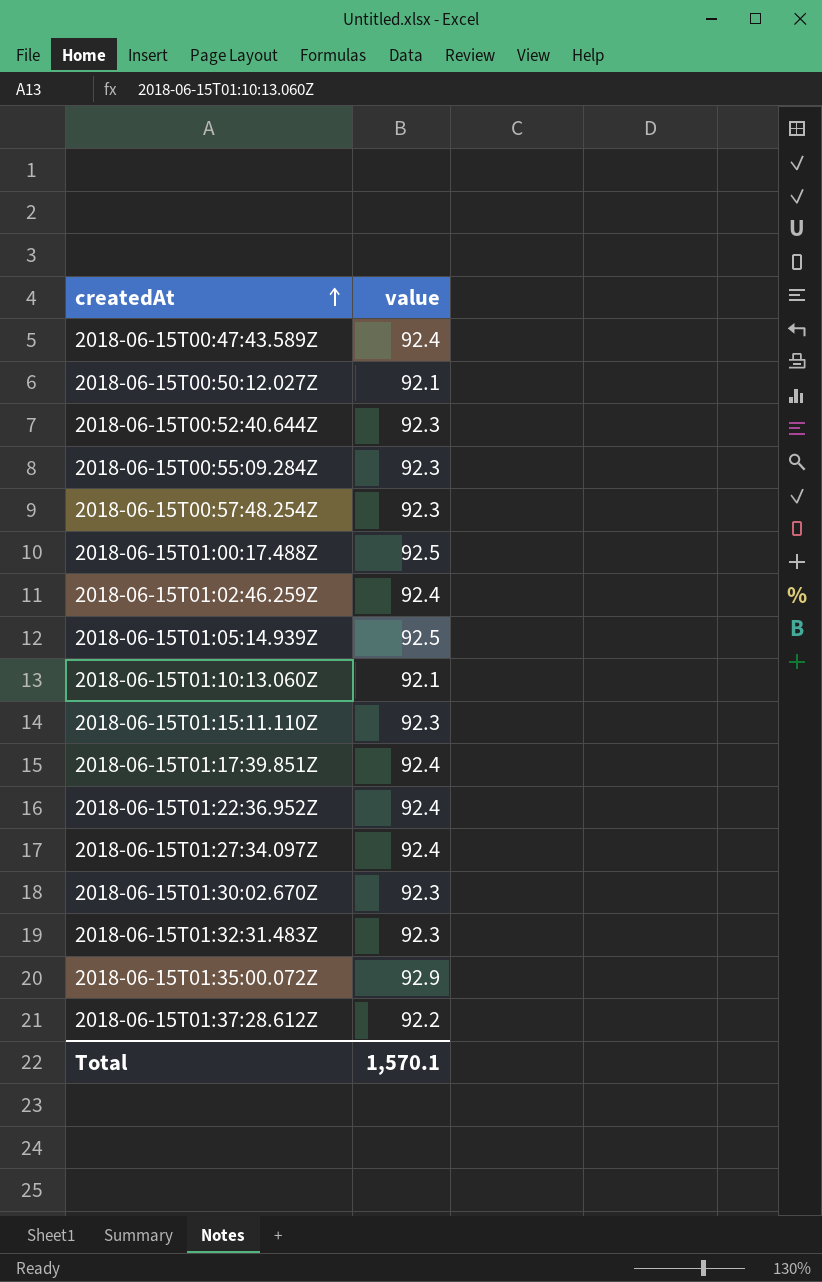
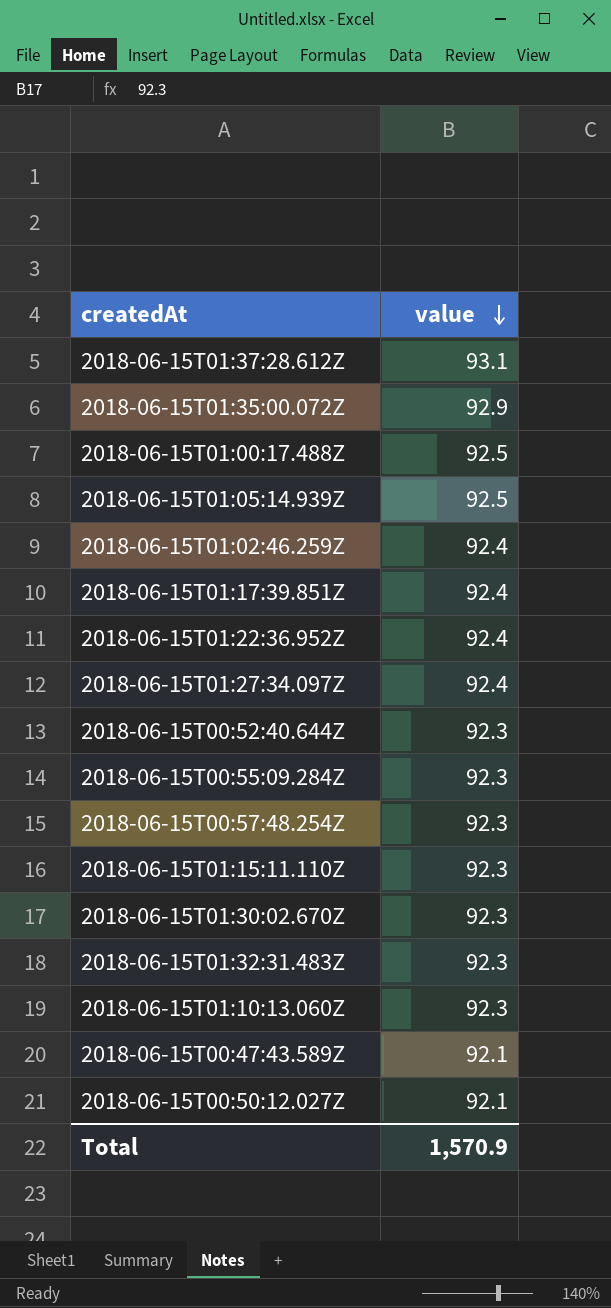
row order: createdAt ascending -> value descending
2018-06-15T01:37:28.612Z | value: 92.2 -> 93.1
2018-06-15T01:10:13.060Z | value: 92.1 -> 92.3
2018-06-15T00:47:43.589Z | value: 92.4 -> 92.1
Total | value: 1,570.1 -> 1,570.9

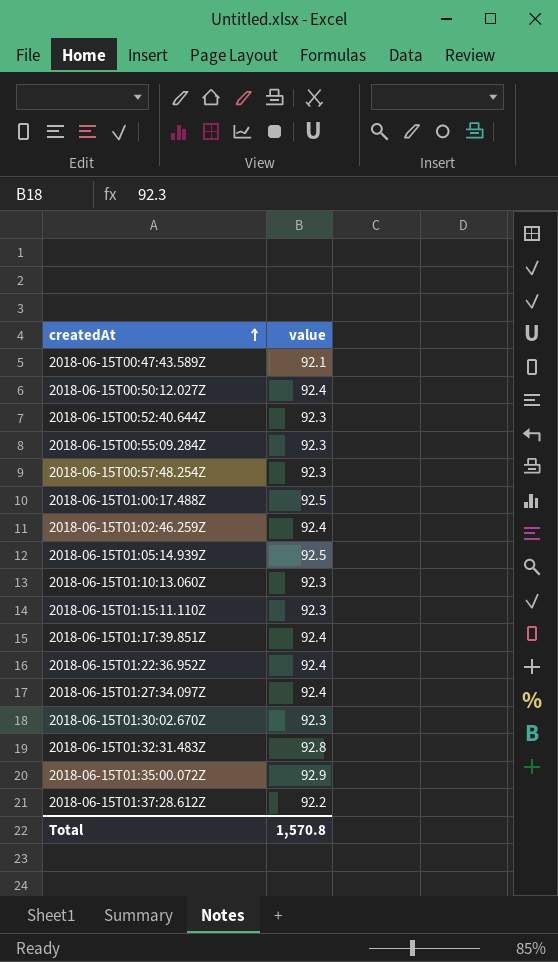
row order: value descending -> createdAt ascending
2018-06-15T00:50:12.027Z | value: 92.1 -> 92.4
2018-06-15T01:32:31.483Z | value: 92.3 -> 92.8
2018-06-15T01:37:28.612Z | value: 93.1 -> 92.2
Total | value: 1,570.9 -> 1,570.8

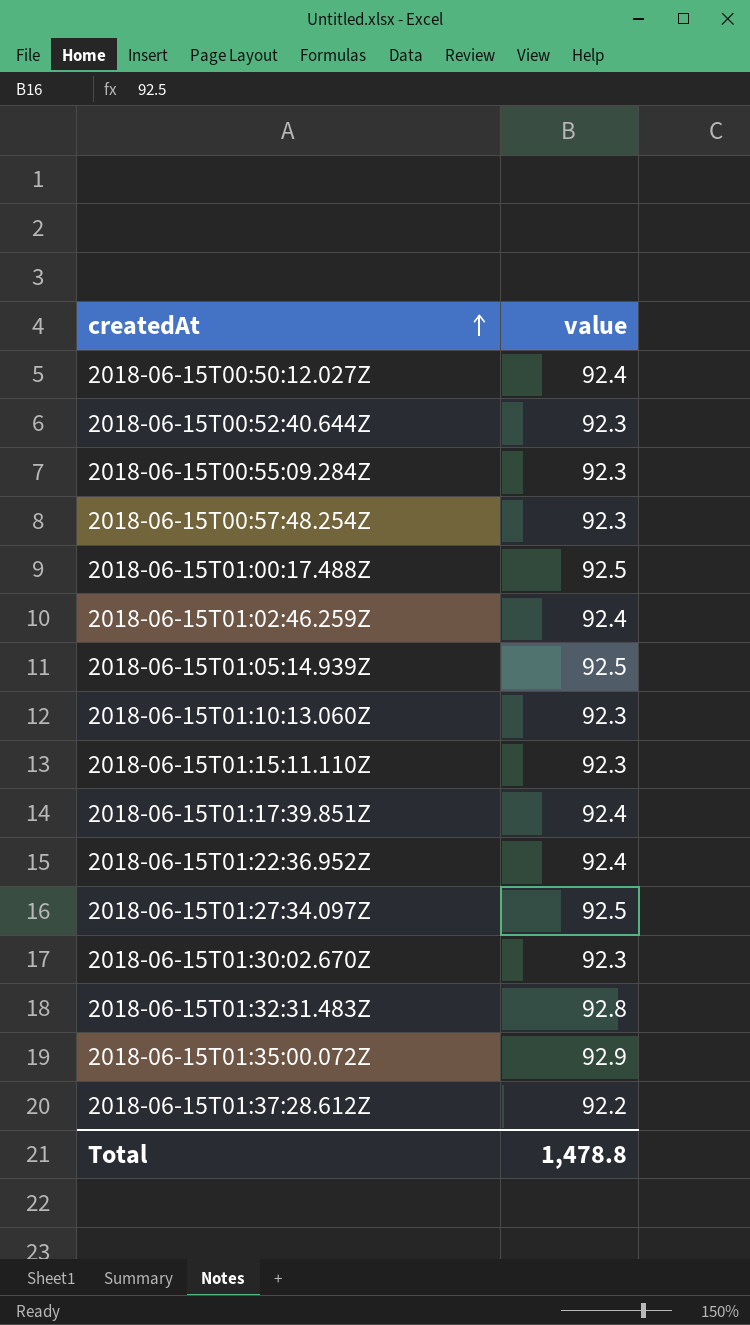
row 2018-06-15T00:47:43.589Z: 92.1 -> none
2018-06-15T01:27:34.097Z | value: 92.4 -> 92.5
Total | value: 1,570.8 -> 1,478.8

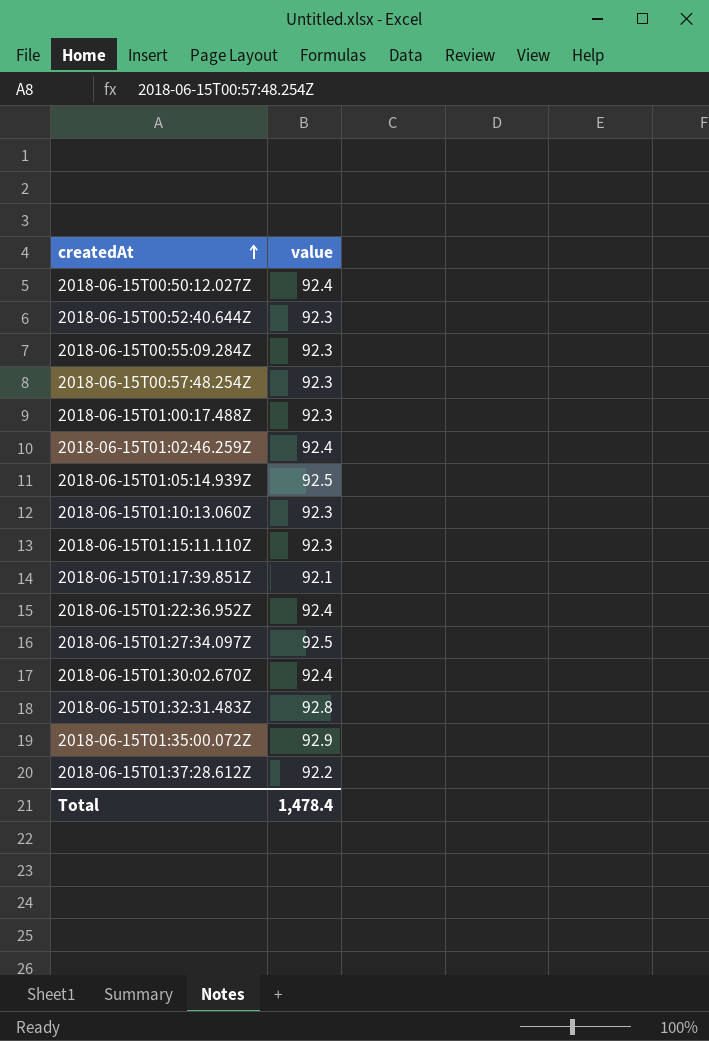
2018-06-15T01:00:17.488Z | value: 92.5 -> 92.3
2018-06-15T01:17:39.851Z | value: 92.4 -> 92.1
2018-06-15T01:30:02.670Z | value: 92.3 -> 92.4
Total | value: 1,478.8 -> 1,478.4

